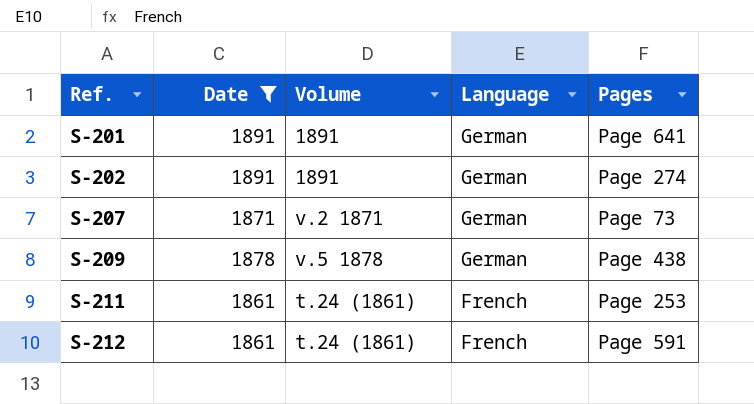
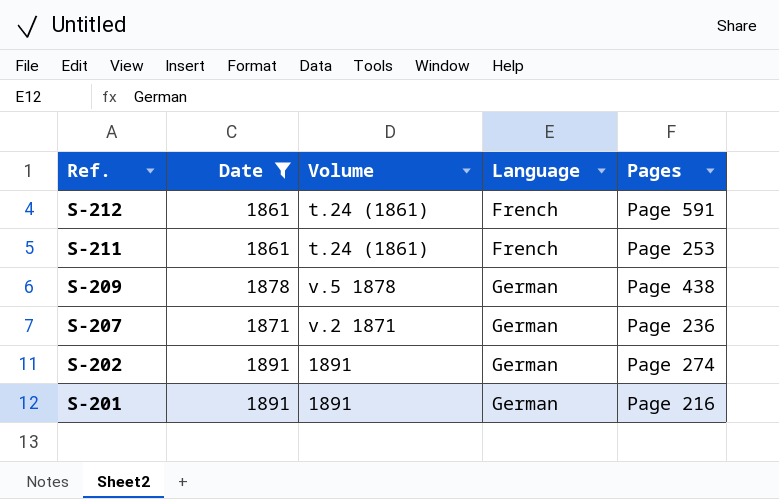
row order: Ref. ascending -> Ref. descending
S-207 | Pages: Page 73 -> Page 236
S-201 | Pages: Page 641 -> Page 216

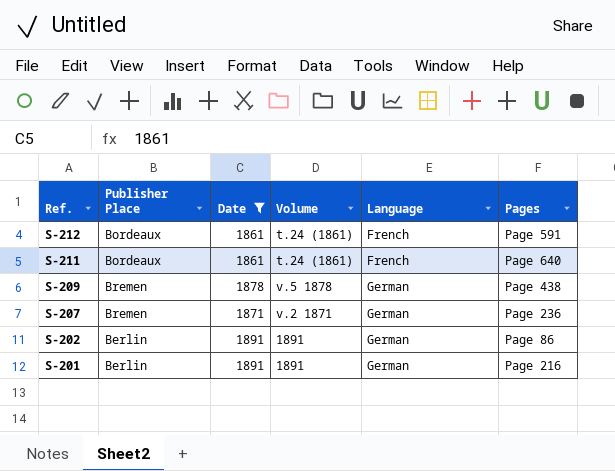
column Publisher Place | position: none -> 2
S-211 | Pages: Page 253 -> Page 640
S-202 | Pages: Page 274 -> Page 86

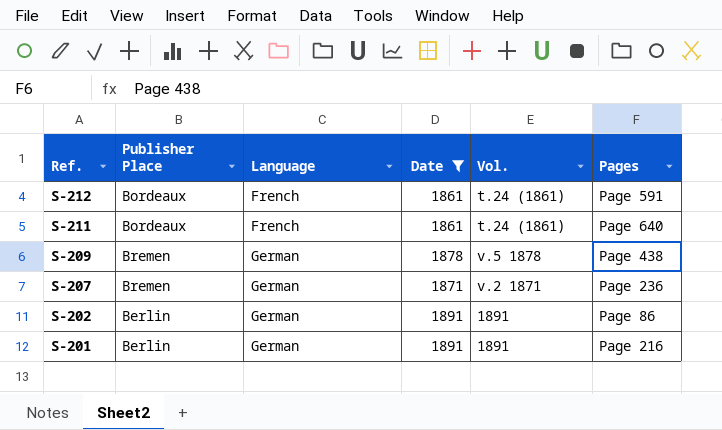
column Language | position: 5 -> 3
column name: Volume -> Vol.

